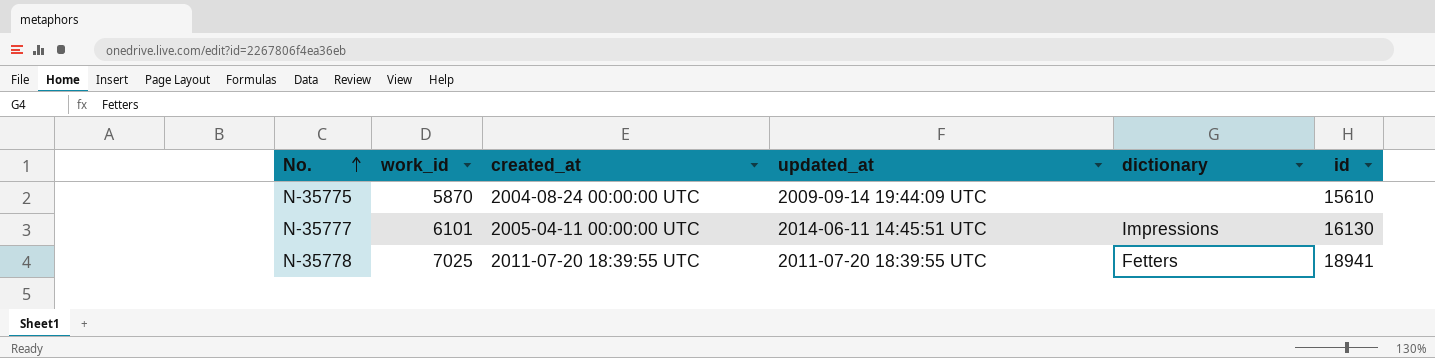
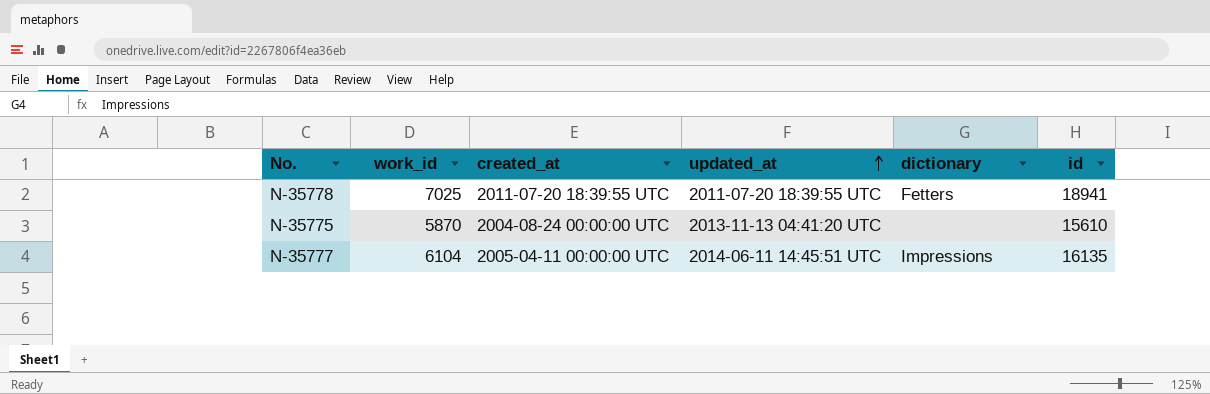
row order: No. ascending -> updated_at ascending
N-35775 | updated_at: 2009-09-14 19:44:09 UTC -> 2013-11-13 04:41:20 UTC
N-35777 | work_id: 6101 -> 6104
N-35777 | id: 16130 -> 16135

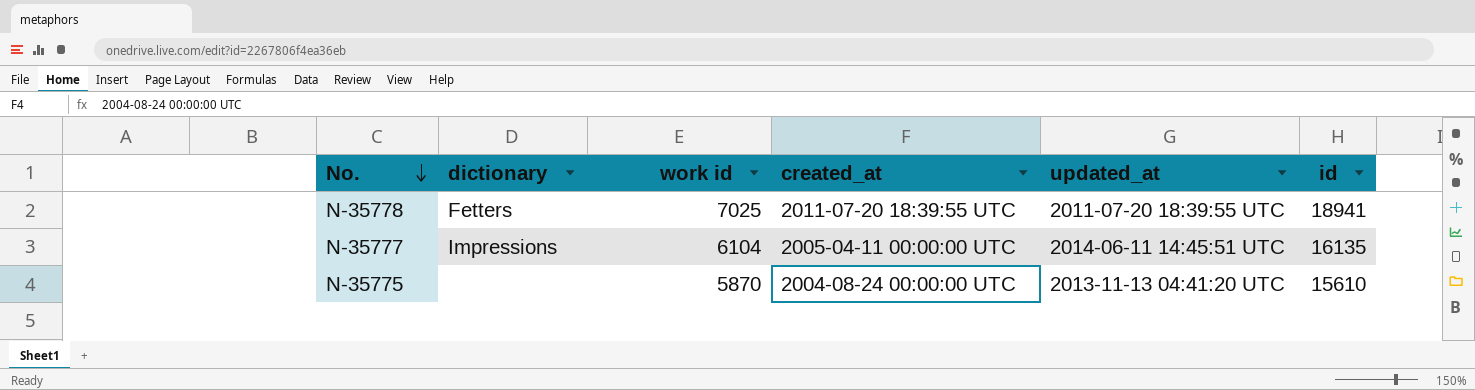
row order: updated_at ascending -> No. descending
column dictionary | position: 5 -> 2
column name: work_id -> work id

